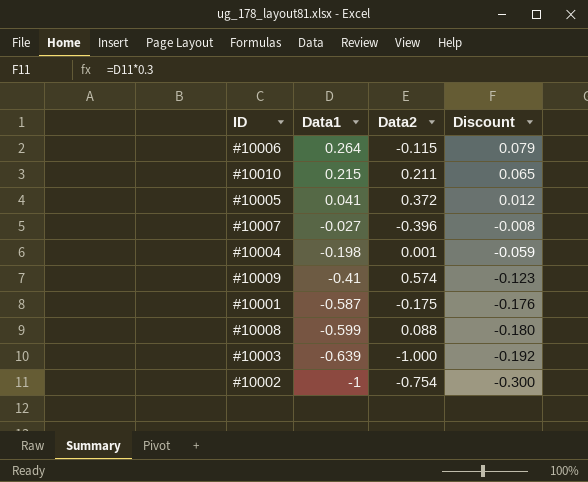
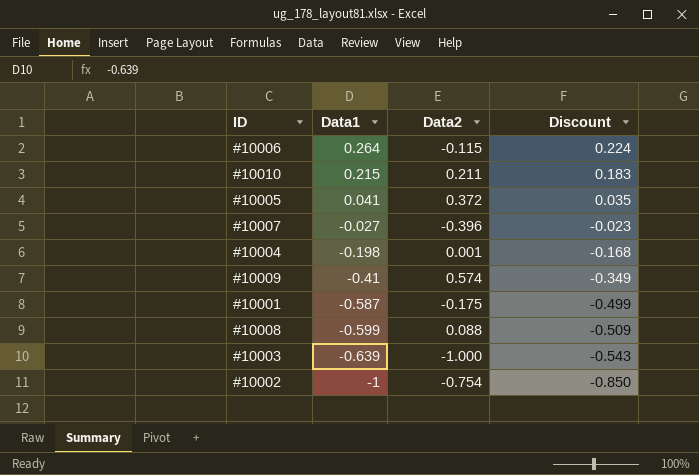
column Discount | formula: [Data1] * 0.3 -> [Data1] * 0.85

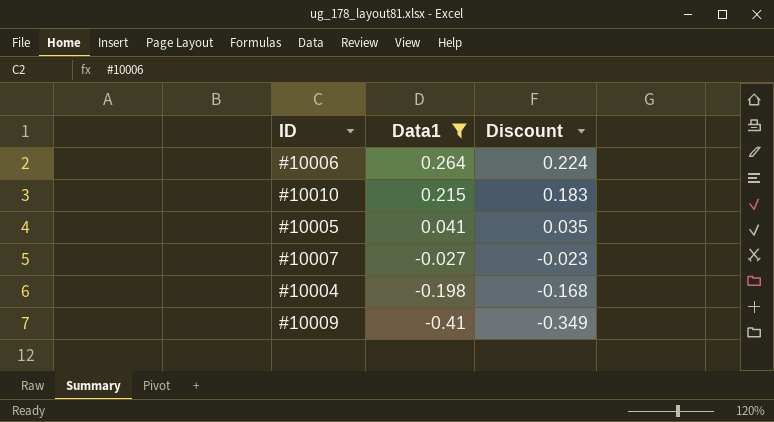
filter: none -> Data1 >= -0.41
column Data2 | position: 3 -> none

